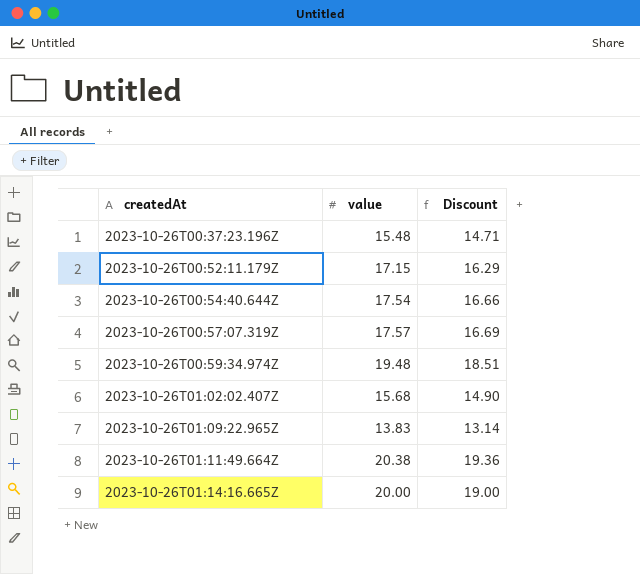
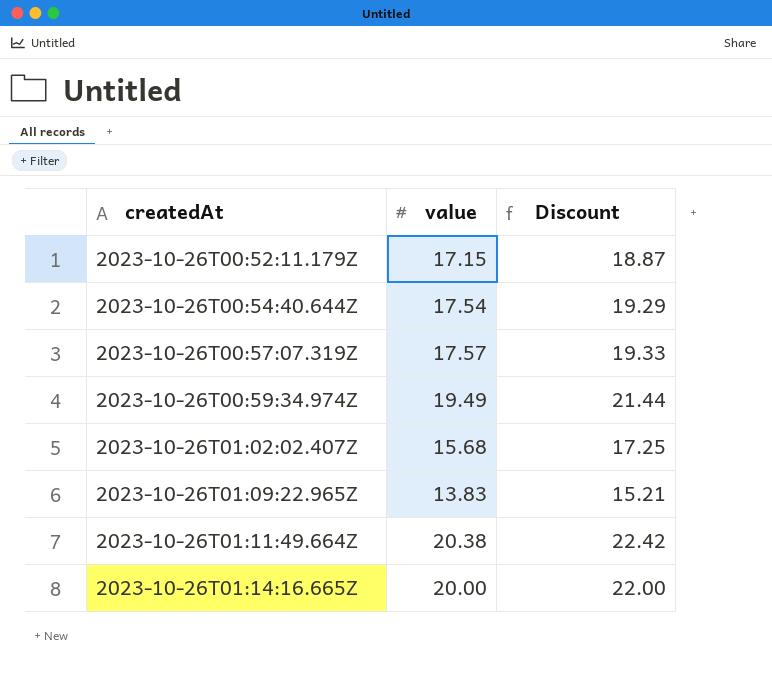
column Discount | formula: [value] * 0.95 -> [value] * 1.1
row 2023-10-26T00:37:23.196Z: 15.48 | 14.71 -> none
2023-10-26T00:59:34.974Z | value: 19.48 -> 19.49

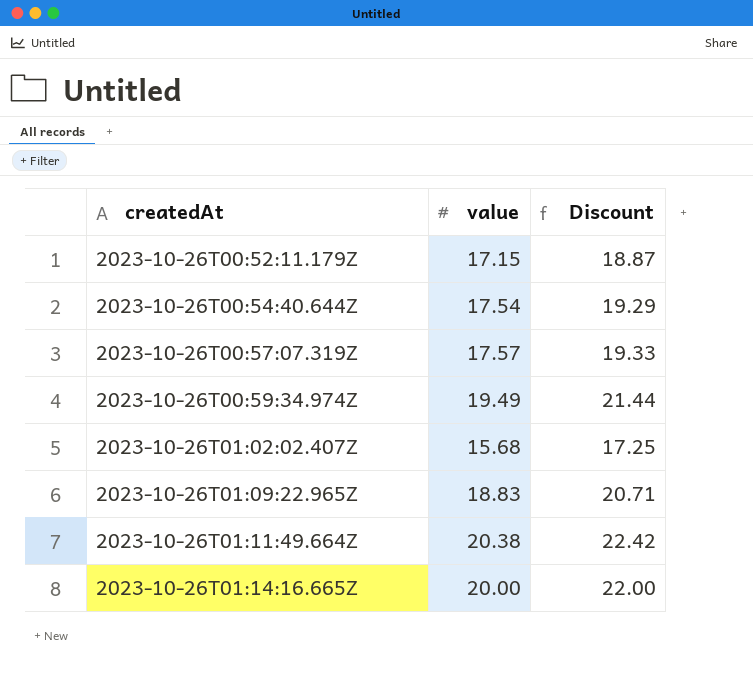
2023-10-26T01:09:22.965Z | value: 13.83 -> 18.83
2023-10-26T01:09:22.965Z | Discount: 15.21 -> 20.71

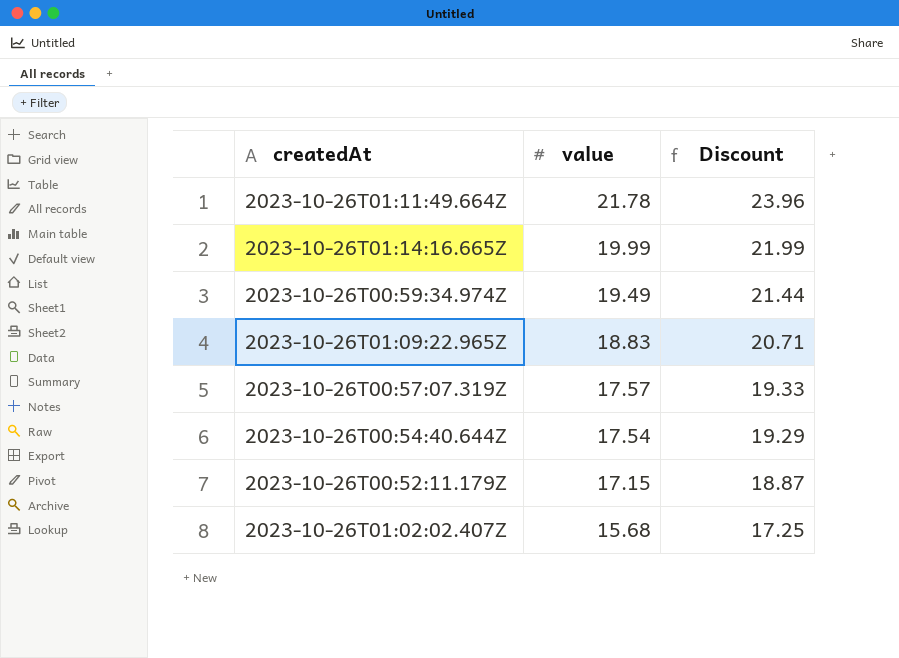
row order: createdAt ascending -> value descending
2023-10-26T01:11:49.664Z | value: 20.38 -> 21.78
2023-10-26T01:11:49.664Z | Discount: 22.42 -> 23.96
2023-10-26T01:14:16.665Z | value: 20.00 -> 19.99
2023-10-26T01:14:16.665Z | Discount: 22.00 -> 21.99

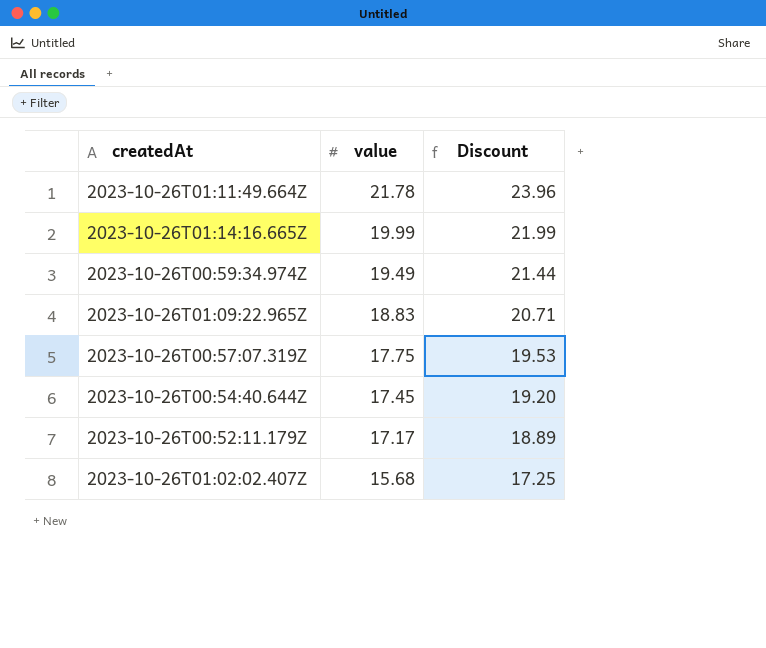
2023-10-26T00:57:07.319Z | value: 17.57 -> 17.75
2023-10-26T00:57:07.319Z | Discount: 19.33 -> 19.53
2023-10-26T00:54:40.644Z | value: 17.54 -> 17.45
2023-10-26T00:54:40.644Z | Discount: 19.29 -> 19.20
2023-10-26T00:52:11.179Z | value: 17.15 -> 17.17
2023-10-26T00:52:11.179Z | Discount: 18.87 -> 18.89

